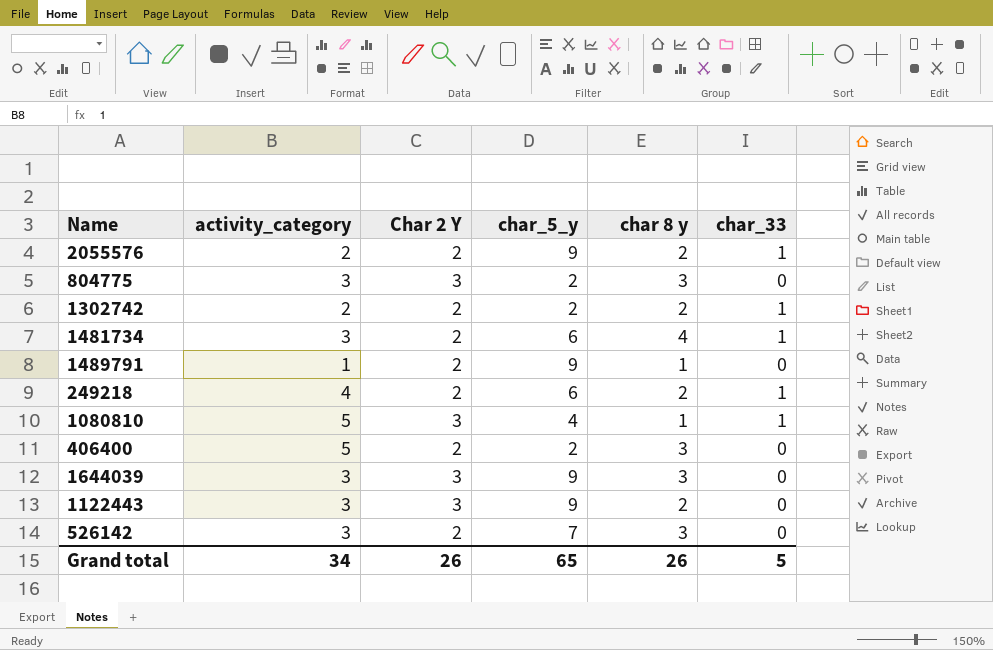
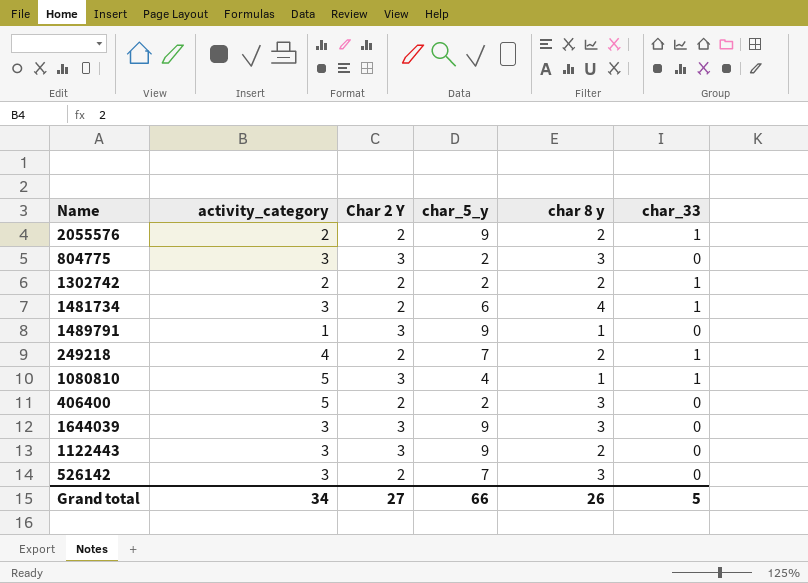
1489791 | Char 2 Y: 2 -> 3
249218 | char_5_y: 6 -> 7
Grand total | Char 2 Y: 26 -> 27
Grand total | char_5_y: 65 -> 66

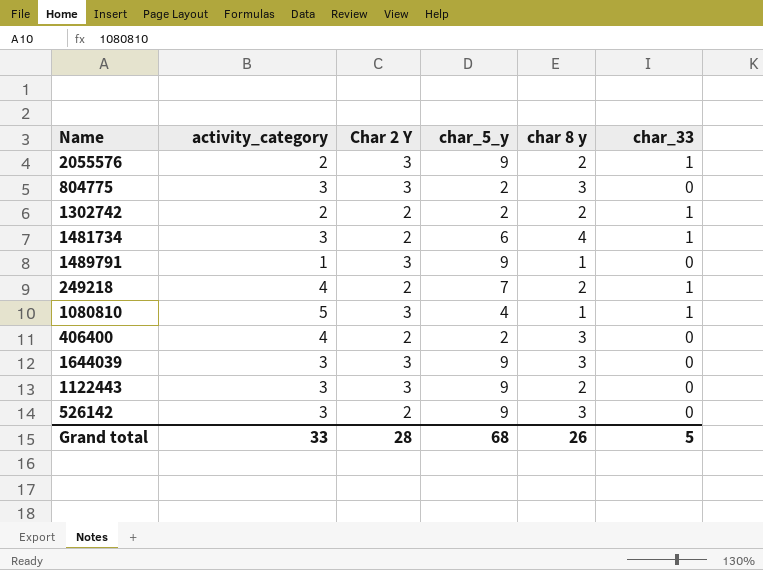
2055576 | Char 2 Y: 2 -> 3
406400 | activity_category: 5 -> 4
526142 | char_5_y: 7 -> 9
Grand total | activity_category: 34 -> 33
Grand total | Char 2 Y: 27 -> 28
Grand total | char_5_y: 66 -> 68

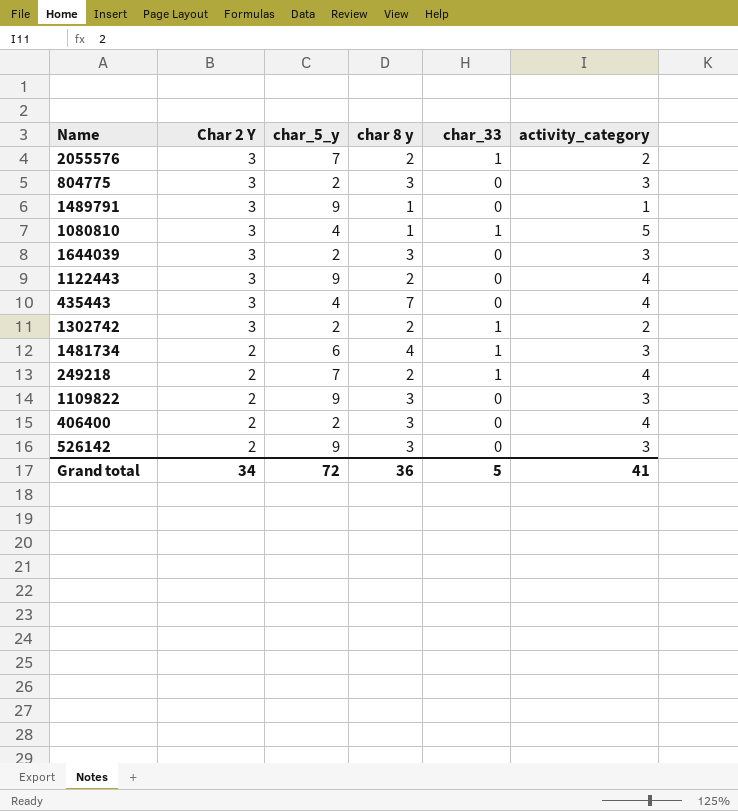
row order: none -> Char 2 Y descending
column activity_category | position: 2 -> 6
2055576 | char_5_y: 9 -> 7
1644039 | char_5_y: 9 -> 2
1122443 | activity_category: 3 -> 4
row 435443: none -> 3 | 4 | 7 | 0 | 4
1302742 | Char 2 Y: 2 -> 3
row 1109822: none -> 2 | 9 | 3 | 0 | 3
Grand total | Char 2 Y: 28 -> 34
Grand total | char_5_y: 68 -> 72
Grand total | char 8 y: 26 -> 36
Grand total | activity_category: 33 -> 41

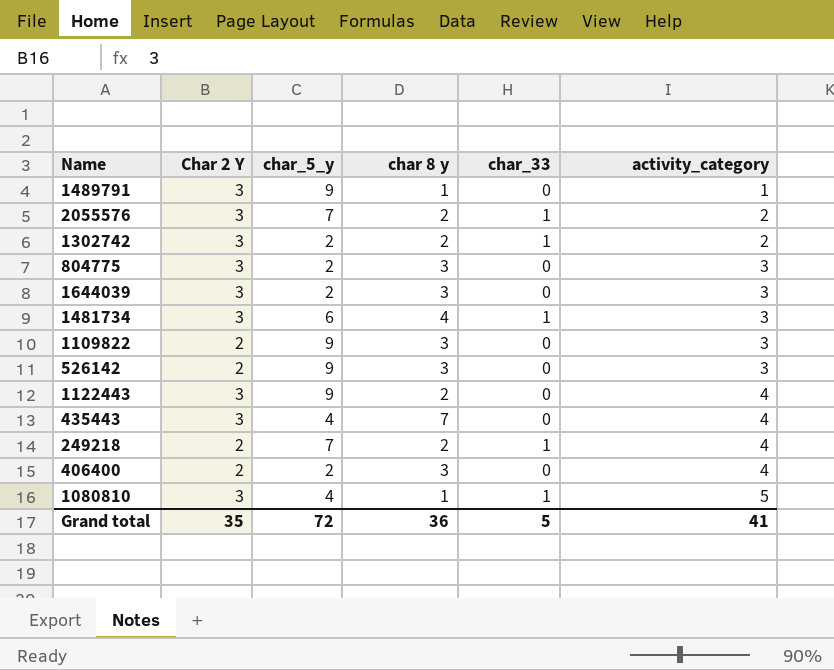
row order: Char 2 Y descending -> activity_category ascending
1481734 | Char 2 Y: 2 -> 3
Grand total | Char 2 Y: 34 -> 35

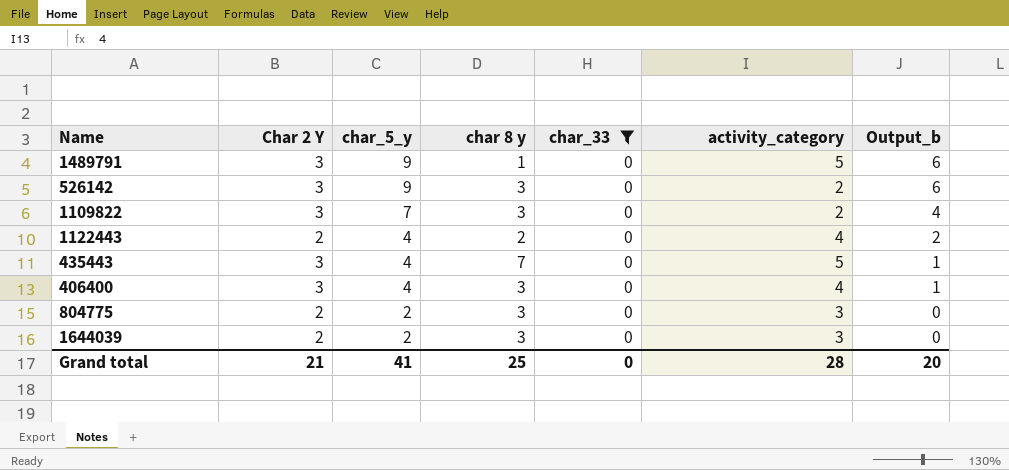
filter: none -> char_33 = 0
row order: activity_category ascending -> char_5_y descending
column Output_b | formula: none -> [char_5_y] - [Char 2 Y]
1489791 | activity_category: 1 -> 5
526142 | Char 2 Y: 2 -> 3
526142 | activity_category: 3 -> 2
1109822 | Char 2 Y: 2 -> 3
1109822 | char_5_y: 9 -> 7
1109822 | activity_category: 3 -> 2
1122443 | Char 2 Y: 3 -> 2
1122443 | char_5_y: 9 -> 4
435443 | activity_category: 4 -> 5
406400 | Char 2 Y: 2 -> 3
406400 | char_5_y: 2 -> 4
804775 | Char 2 Y: 3 -> 2
1644039 | Char 2 Y: 3 -> 2
Grand total | Char 2 Y: 35 -> 21
Grand total | char_5_y: 72 -> 41
Grand total | char 8 y: 36 -> 25
Grand total | char_33: 5 -> 0
Grand total | activity_category: 41 -> 28

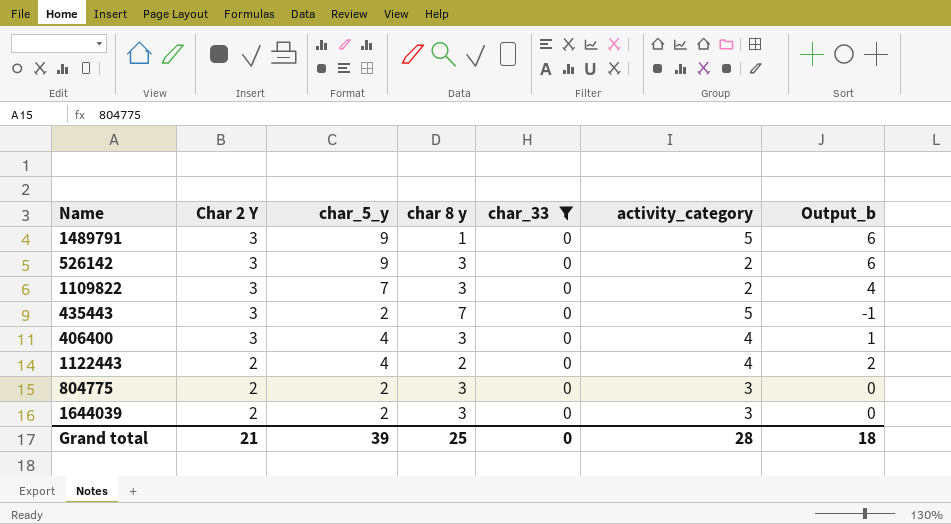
row order: char_5_y descending -> Char 2 Y descending
435443 | char_5_y: 4 -> 2
435443 | Output_b: 1 -> -1
Grand total | char_5_y: 41 -> 39
Grand total | Output_b: 20 -> 18

